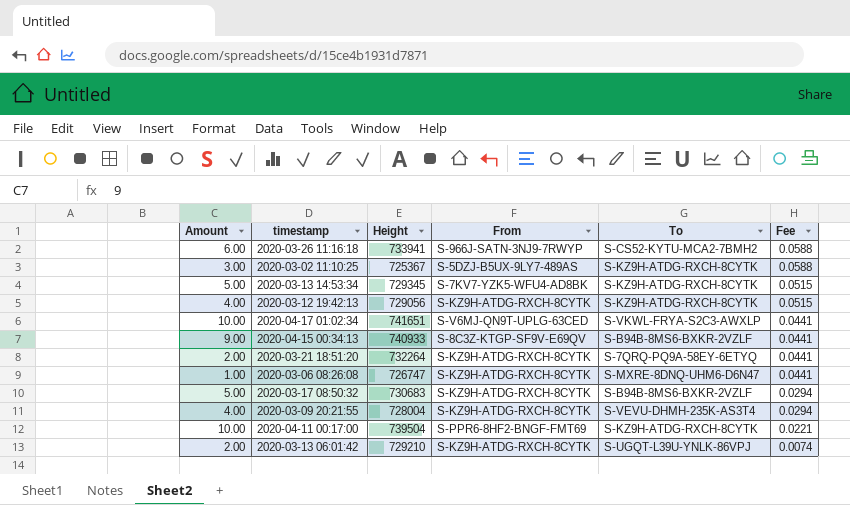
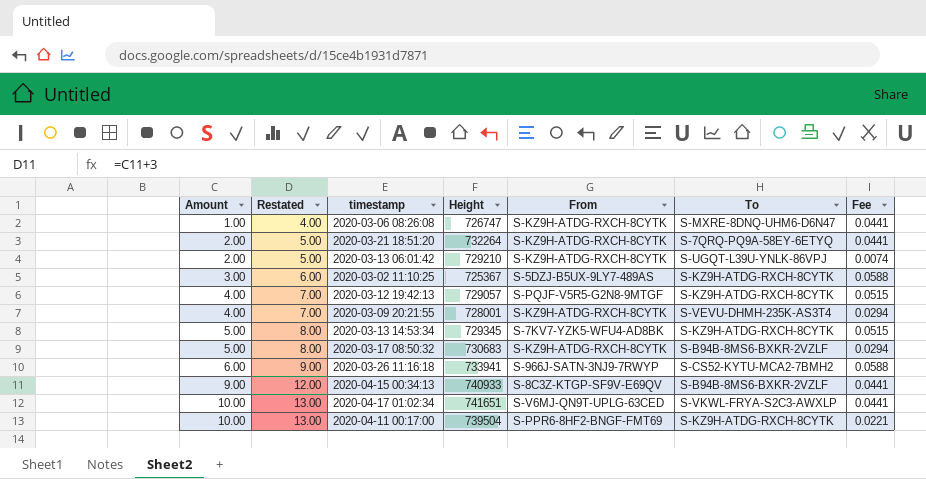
row order: Fee descending -> Amount ascending
column Restated | formula: none -> [Amount] + 3
2020-03-12 19:42:13 | Height: 729056 -> 729057
2020-03-12 19:42:13 | From: S-KZ9H-ATDG-RXCH-8CYTK -> S-PQJF-V5R5-G2N8-9MTGF
2020-03-09 20:21:55 | Height: 728004 -> 728001

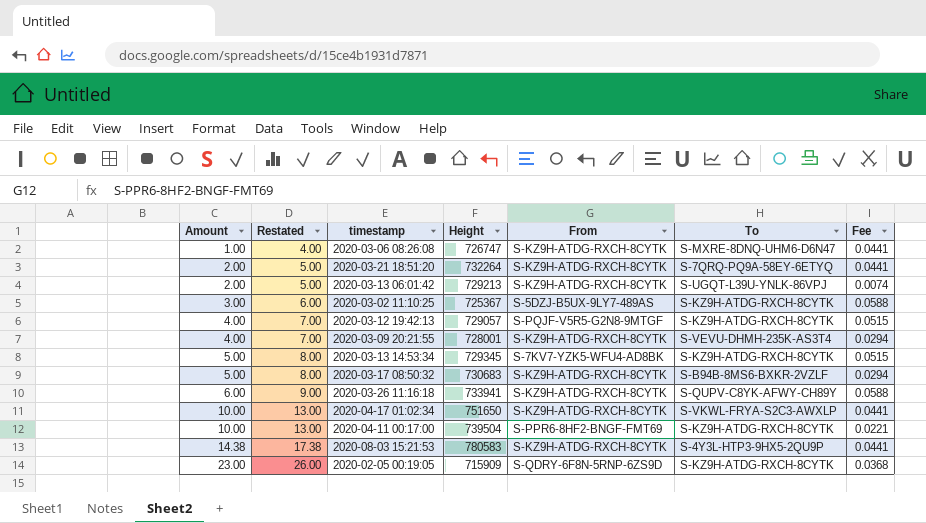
row 2020-04-15 00:34:13: 9.00 | 12.00 | 740933 | S-8C3Z-KTGP-SF9V-E69QV | S-B94B-8MS6-BXKR-2VZLF | 0.0441 -> none
2020-03-13 06:01:42 | Height: 729210 -> 729213
2020-03-26 11:16:18 | From: S-966J-SATN-3NJ9-7RWYP -> S-KZ9H-ATDG-RXCH-8CYTK
2020-03-26 11:16:18 | To: S-CS52-KYTU-MCA2-7BMH2 -> S-QUPV-C8YK-AFWY-CH89Y
2020-04-17 01:02:34 | Height: 741651 -> 751650
2020-04-17 01:02:34 | From: S-V6MJ-QN9T-UPLG-63CED -> S-KZ9H-ATDG-RXCH-8CYTK
row 2020-08-03 15:21:53: none -> 14.38 | 17.38 | 780583 | S-KZ9H-ATDG-RXCH-8CYTK | S-4Y3L-HTP3-9HX5-2QU9P | 0.0441
row 2020-02-05 00:19:05: none -> 23.00 | 26.00 | 715909 | S-QDRY-6F8N-5RNP-6ZS9D | S-KZ9H-ATDG-RXCH-8CYTK | 0.0368

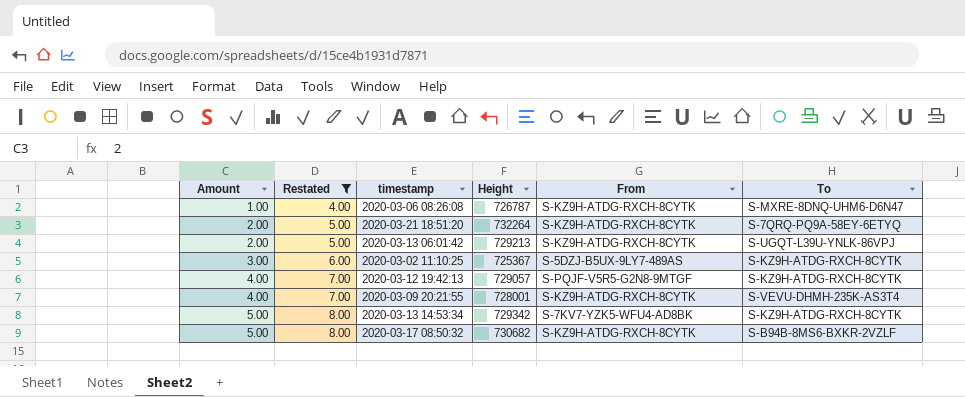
filter: none -> Restated <= 8.00
column Fee | position: 7 -> none
2020-03-06 08:26:08 | Height: 726747 -> 726787
2020-03-13 14:53:34 | Height: 729345 -> 729342
2020-03-17 08:50:32 | Height: 730683 -> 730682

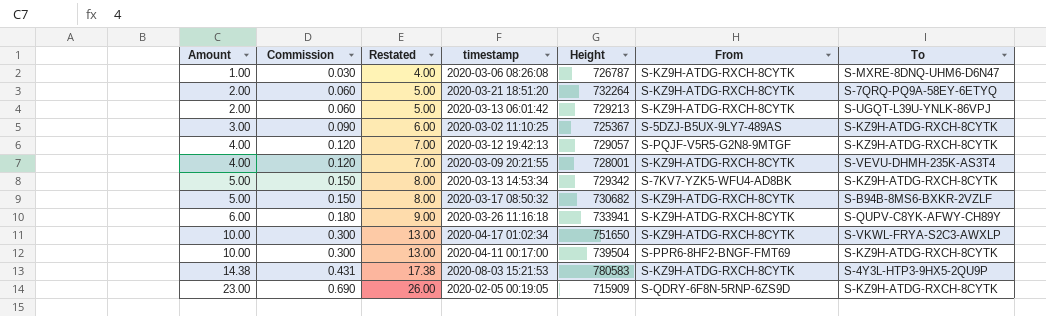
filter: Restated <= 8.00 -> none
column Commission | formula: none -> [Amount] * 0.03

